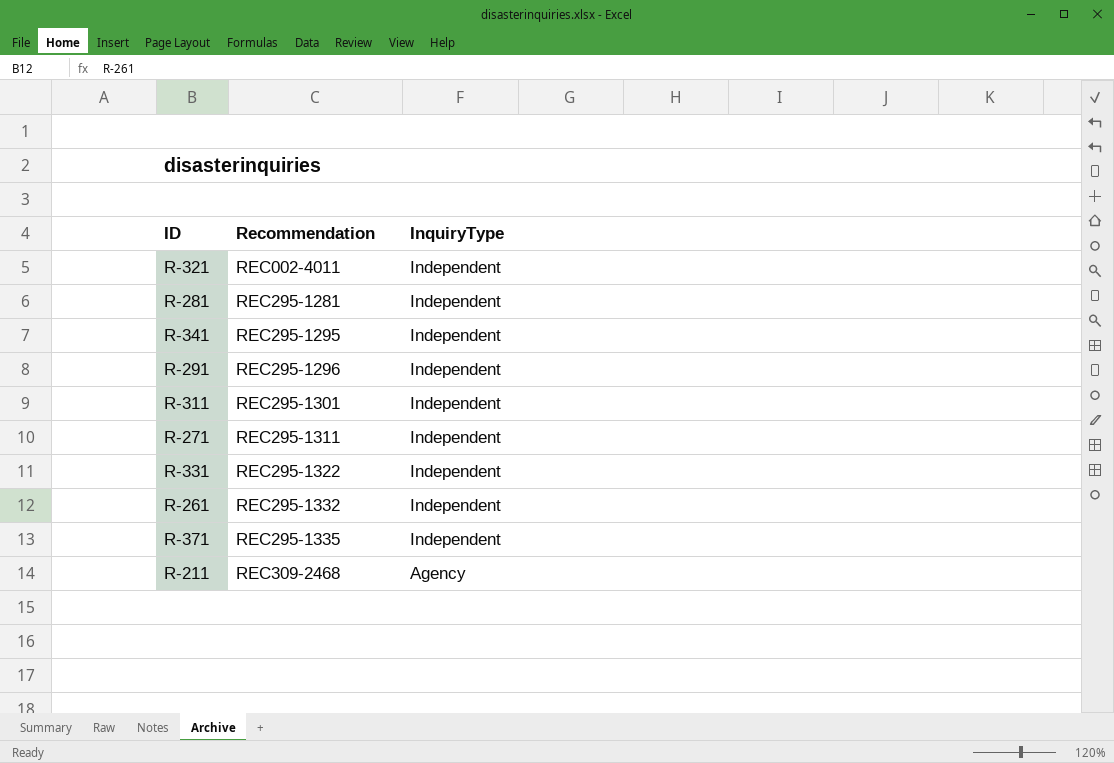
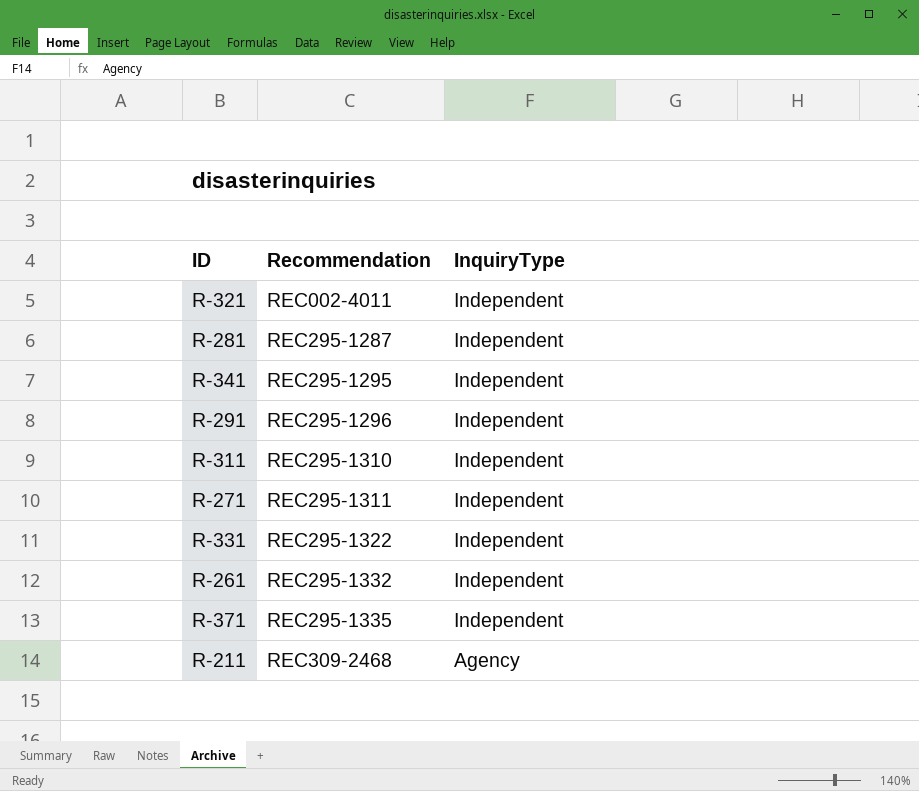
R-281 | Recommendation: REC295-1281 -> REC295-1287
R-311 | Recommendation: REC295-1301 -> REC295-1310

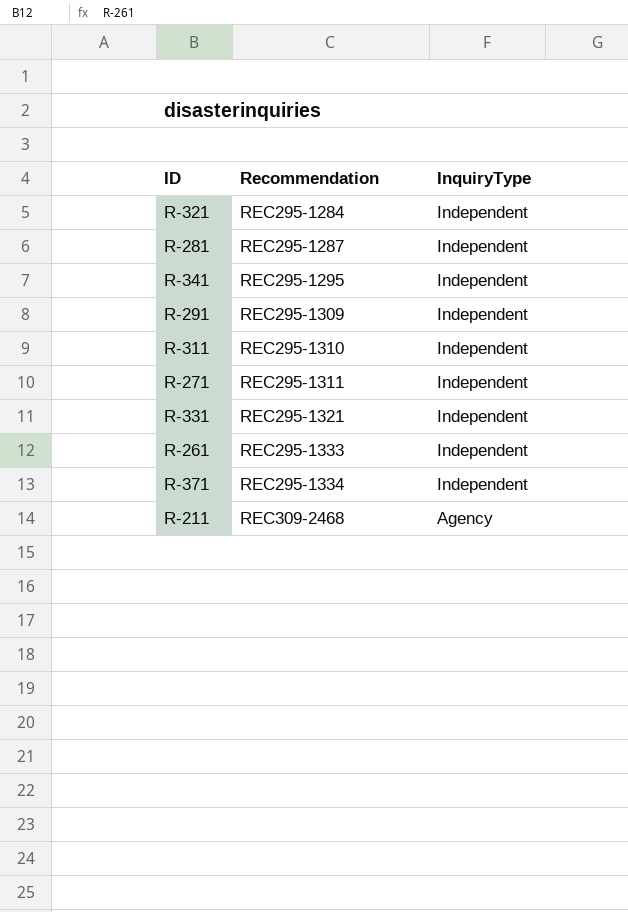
R-321 | Recommendation: REC002-4011 -> REC295-1284
R-291 | Recommendation: REC295-1296 -> REC295-1309
R-331 | Recommendation: REC295-1322 -> REC295-1321
R-261 | Recommendation: REC295-1332 -> REC295-1333
R-371 | Recommendation: REC295-1335 -> REC295-1334

